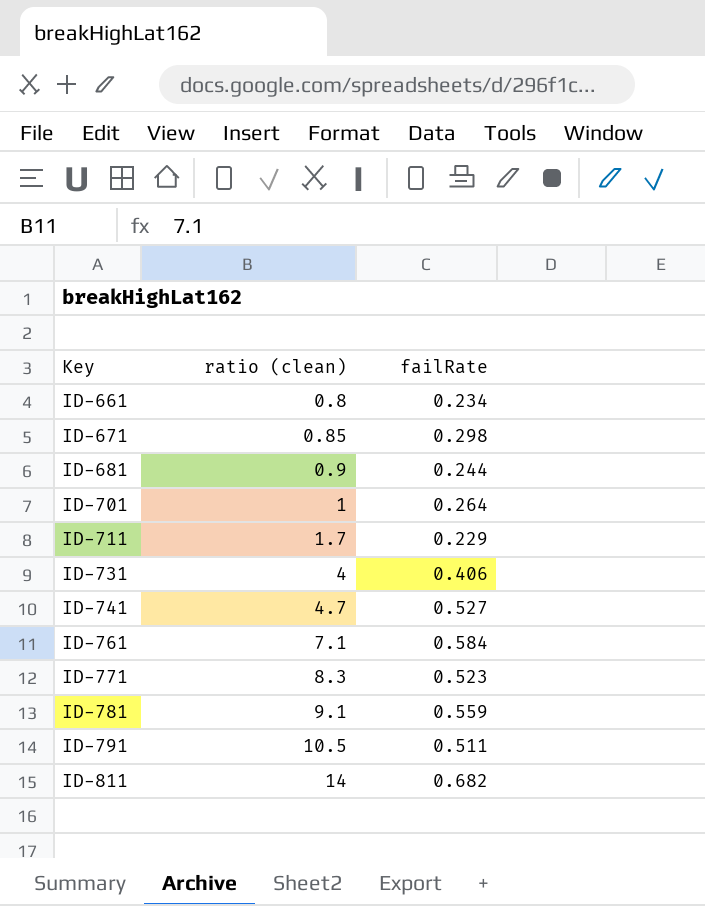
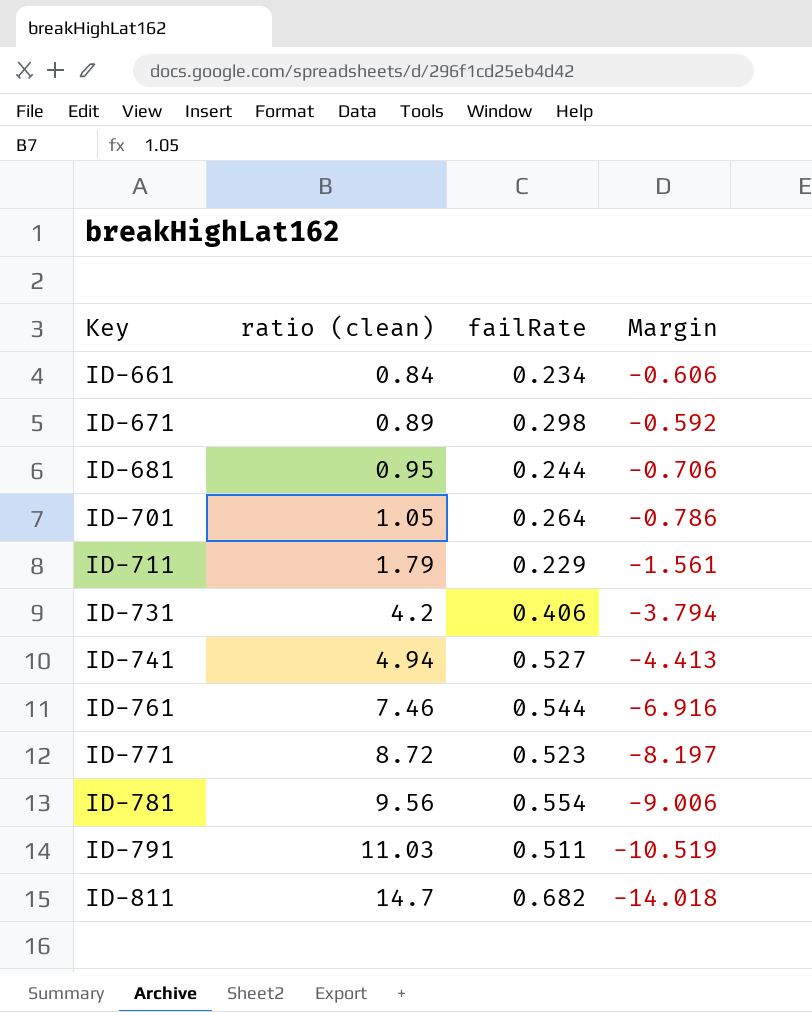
column Margin | formula: none -> [failRate] - [ratio (clean)]
ID-661 | ratio (clean): 0.8 -> 0.84
ID-671 | ratio (clean): 0.85 -> 0.89
ID-681 | ratio (clean): 0.9 -> 0.95
ID-701 | ratio (clean): 1 -> 1.05
ID-711 | ratio (clean): 1.7 -> 1.79
ID-731 | ratio (clean): 4 -> 4.2
ID-741 | ratio (clean): 4.7 -> 4.94
ID-761 | ratio (clean): 7.1 -> 7.46
ID-761 | failRate: 0.584 -> 0.544
ID-771 | ratio (clean): 8.3 -> 8.72
ID-781 | ratio (clean): 9.1 -> 9.56
ID-781 | failRate: 0.559 -> 0.554
ID-791 | ratio (clean): 10.5 -> 11.03
ID-811 | ratio (clean): 14 -> 14.7

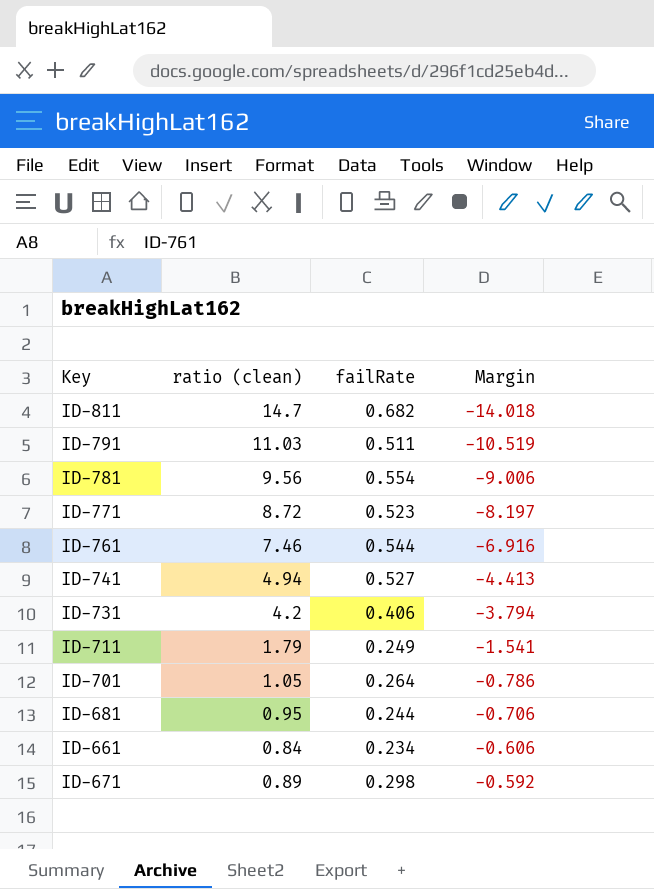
row order: Key ascending -> Margin ascending
ID-711 | failRate: 0.229 -> 0.249
ID-711 | Margin: -1.561 -> -1.541

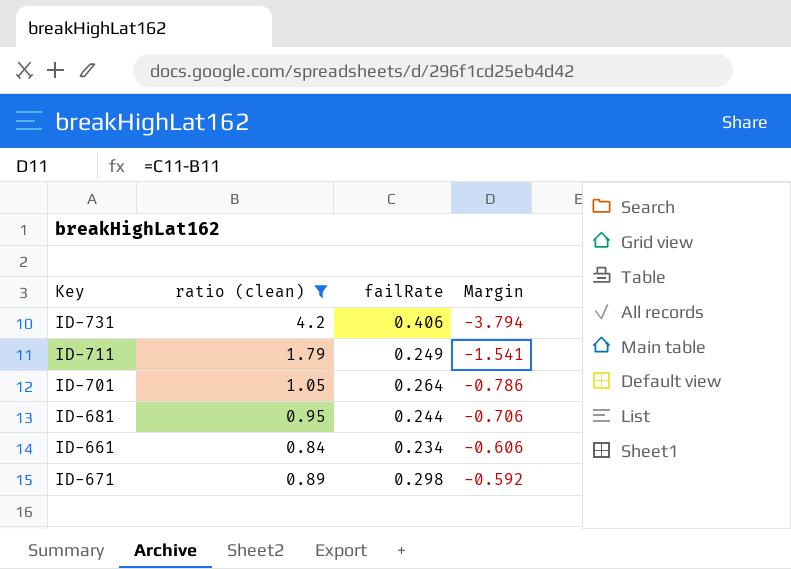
filter: none -> ratio (clean) <= 4.2

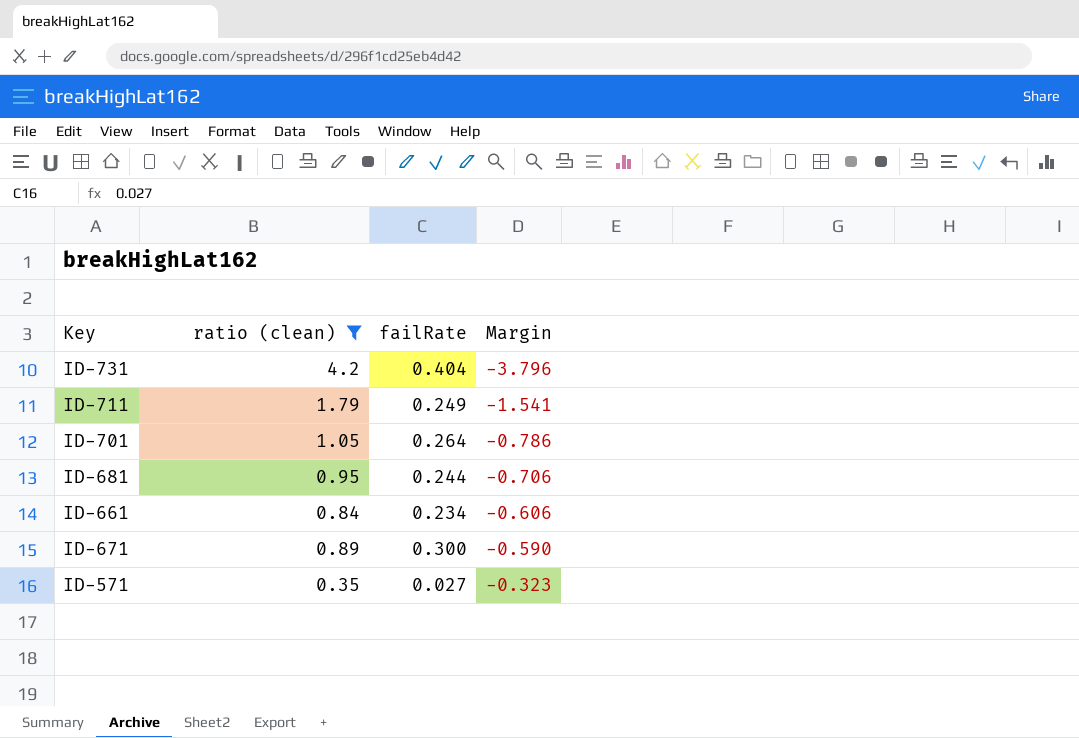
ID-731 | failRate: 0.406 -> 0.404
ID-731 | Margin: -3.794 -> -3.796
ID-671 | failRate: 0.298 -> 0.300
ID-671 | Margin: -0.592 -> -0.590
row ID-571: none -> 0.35 | 0.027 | -0.323

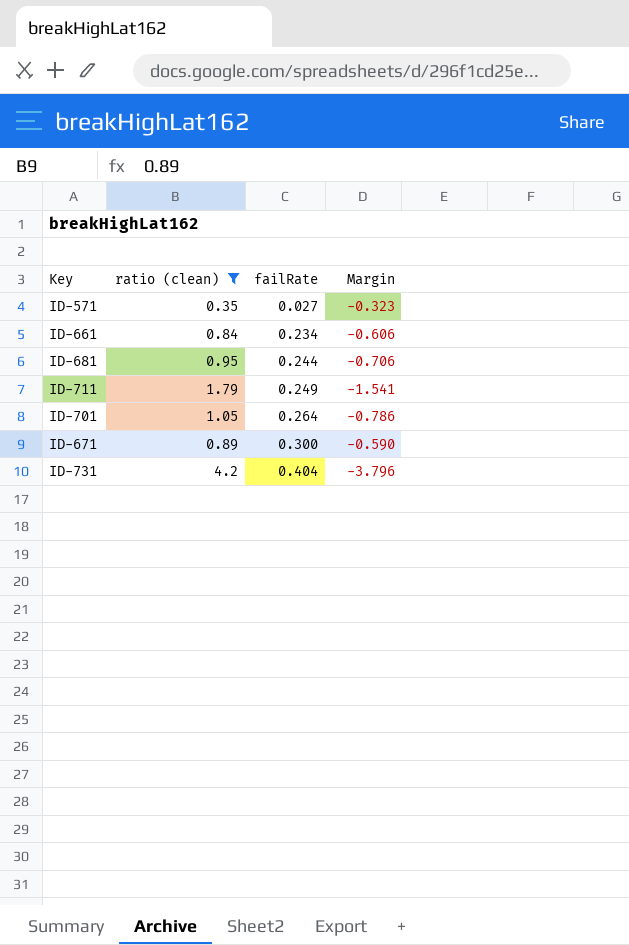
row order: Margin ascending -> failRate ascending

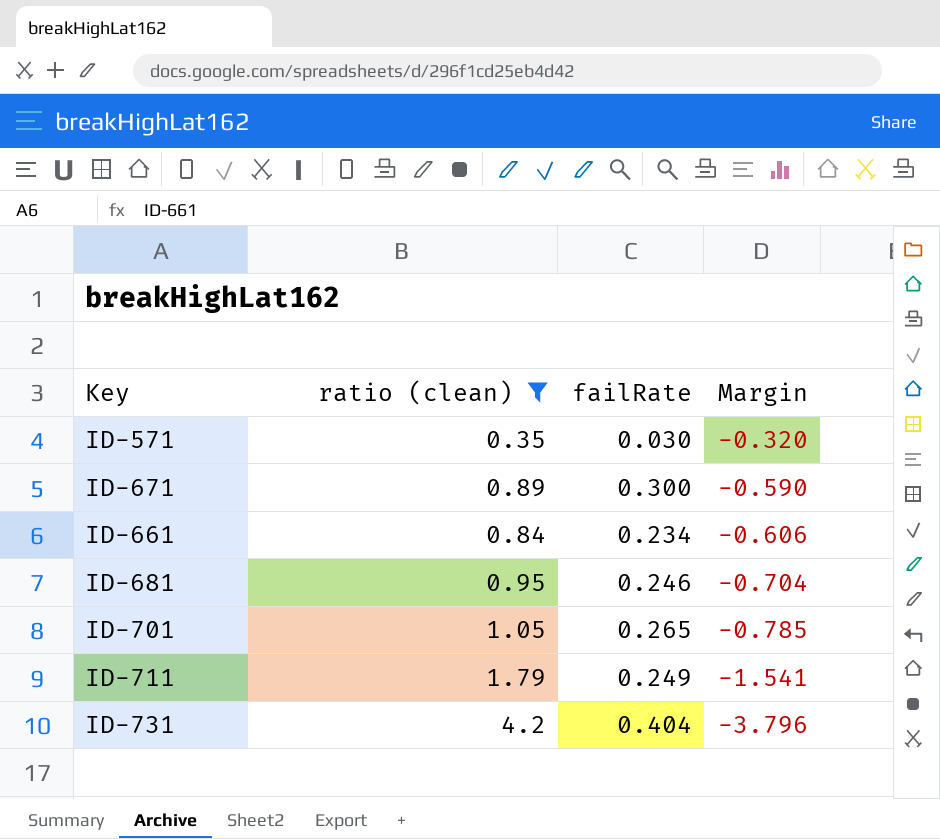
row order: failRate ascending -> Margin descending
ID-571 | failRate: 0.027 -> 0.030
ID-571 | Margin: -0.323 -> -0.320
ID-681 | failRate: 0.244 -> 0.246
ID-681 | Margin: -0.706 -> -0.704
ID-701 | failRate: 0.264 -> 0.265
ID-701 | Margin: -0.786 -> -0.785

